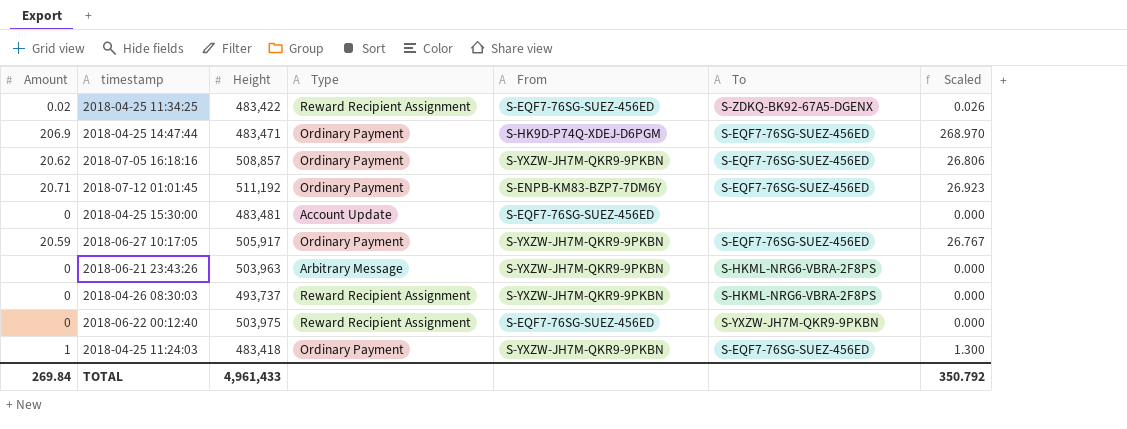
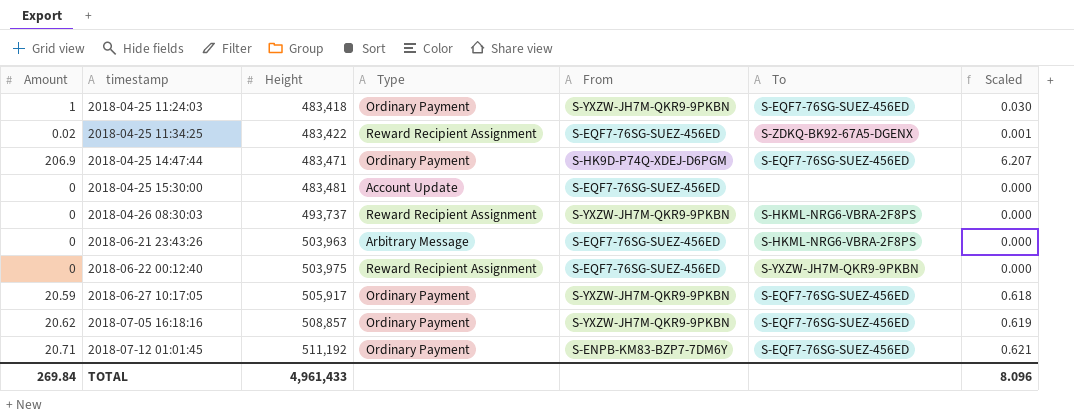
row order: none -> timestamp ascending
column Scaled | formula: [Amount] * 1.3 -> [Amount] * 0.03
2018-06-21 23:43:26 | From: S-YXZW-JH7M-QKR9-9PKBN -> S-EQF7-76SG-SUEZ-456ED
TOTAL | Scaled: 350.792 -> 8.096

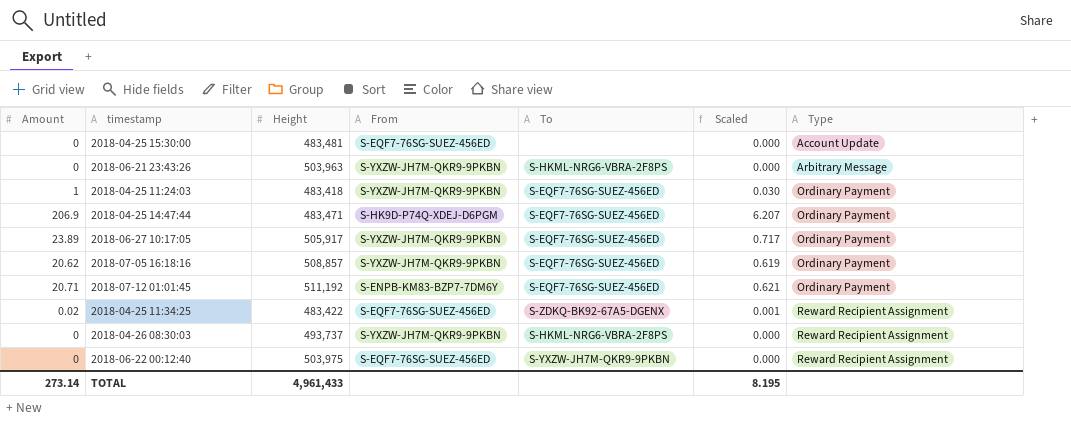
row order: timestamp ascending -> Type ascending
column Type | position: 4 -> 7
2018-06-21 23:43:26 | From: S-EQF7-76SG-SUEZ-456ED -> S-YXZW-JH7M-QKR9-9PKBN
2018-06-27 10:17:05 | Amount: 20.59 -> 23.89
2018-06-27 10:17:05 | Scaled: 0.618 -> 0.717
TOTAL | Amount: 269.84 -> 273.14
TOTAL | Scaled: 8.096 -> 8.195

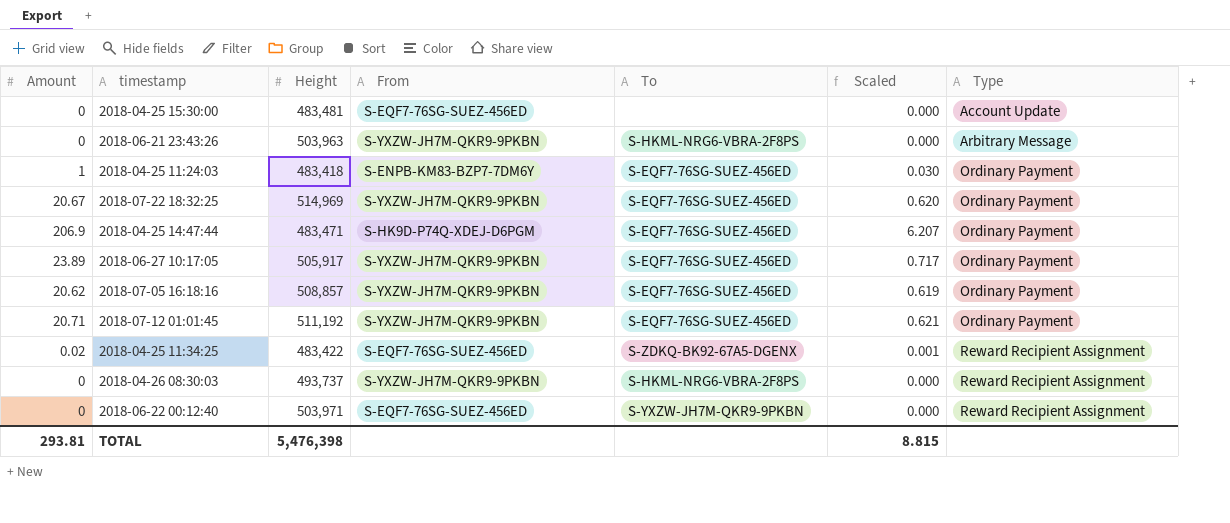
2018-04-25 11:24:03 | From: S-YXZW-JH7M-QKR9-9PKBN -> S-ENPB-KM83-BZP7-7DM6Y
row 2018-07-22 18:32:25: none -> 20.67 | 514,969 | S-YXZW-JH7M-QKR9-9PKBN | S-EQF7-76SG-SUEZ-456ED | 0.620 | Ordinary Payment
2018-07-12 01:01:45 | From: S-ENPB-KM83-BZP7-7DM6Y -> S-YXZW-JH7M-QKR9-9PKBN
2018-06-22 00:12:40 | Height: 503,975 -> 503,971
TOTAL | Amount: 273.14 -> 293.81
TOTAL | Height: 4,961,433 -> 5,476,398
TOTAL | Scaled: 8.195 -> 8.815

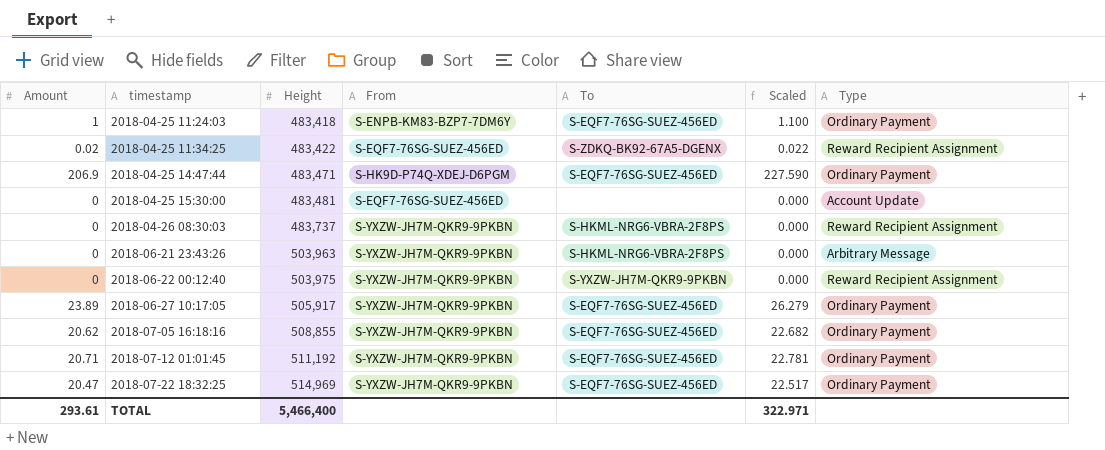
row order: Type ascending -> timestamp ascending
column Scaled | formula: [Amount] * 0.03 -> [Amount] * 1.1
2018-04-26 08:30:03 | Height: 493,737 -> 483,737
2018-06-22 00:12:40 | Height: 503,971 -> 503,975
2018-06-22 00:12:40 | From: S-EQF7-76SG-SUEZ-456ED -> S-YXZW-JH7M-QKR9-9PKBN
2018-07-05 16:18:16 | Height: 508,857 -> 508,855
2018-07-22 18:32:25 | Amount: 20.67 -> 20.47
TOTAL | Amount: 293.81 -> 293.61
TOTAL | Height: 5,476,398 -> 5,466,400
TOTAL | Scaled: 8.815 -> 322.971

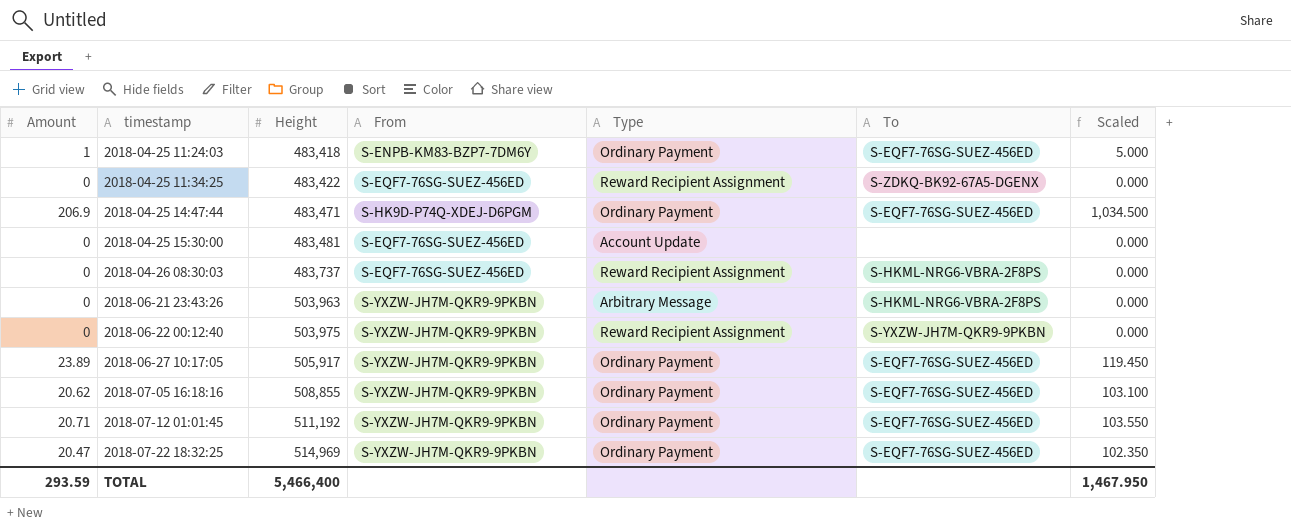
column Type | position: 7 -> 5
column Scaled | formula: [Amount] * 1.1 -> [Amount] * 5
2018-04-25 11:34:25 | Amount: 0.02 -> 0
2018-04-26 08:30:03 | From: S-YXZW-JH7M-QKR9-9PKBN -> S-EQF7-76SG-SUEZ-456ED
TOTAL | Amount: 293.61 -> 293.59
TOTAL | Scaled: 322.971 -> 1,467.950

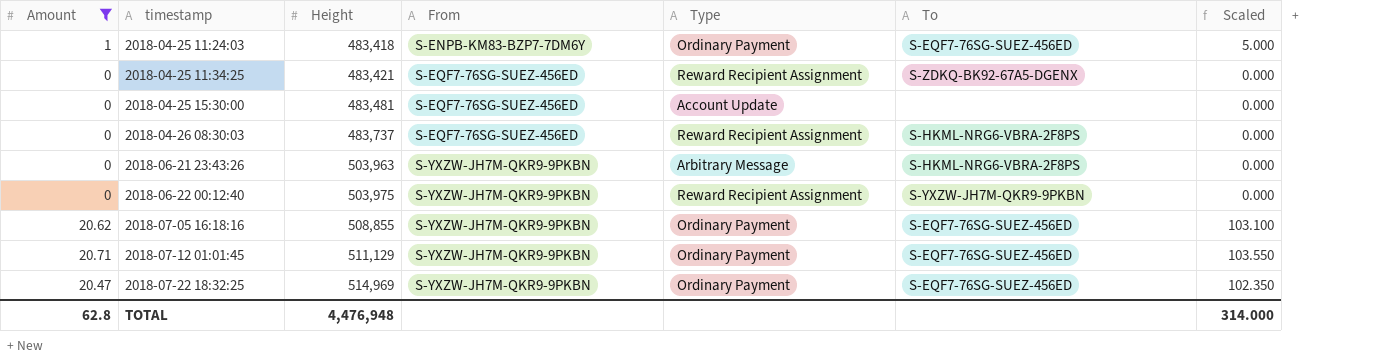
filter: none -> Amount <= 20.71
2018-04-25 11:34:25 | Height: 483,422 -> 483,421
2018-07-12 01:01:45 | Height: 511,192 -> 511,129
TOTAL | Amount: 293.59 -> 62.8
TOTAL | Height: 5,466,400 -> 4,476,948
TOTAL | Scaled: 1,467.950 -> 314.000

